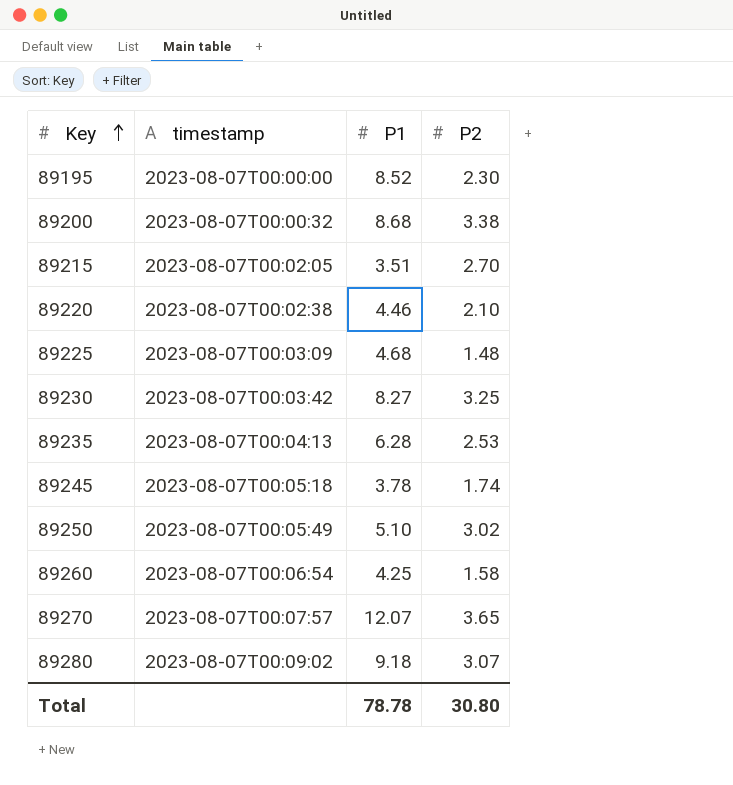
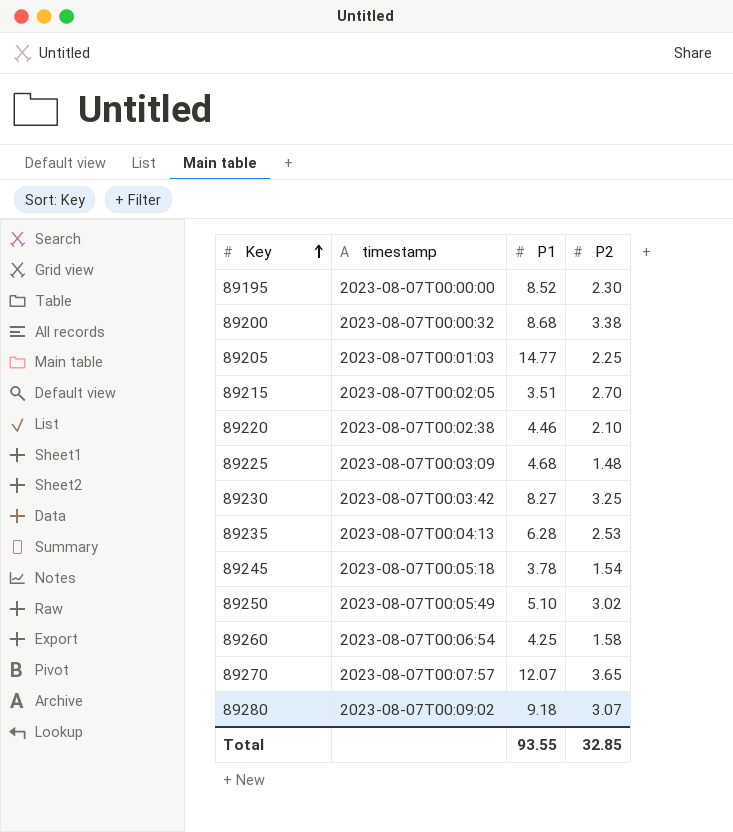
row 89205: none -> 2023-08-07T00:01:03 | 14.77 | 2.25
89245 | P2: 1.74 -> 1.54
Total | P1: 78.78 -> 93.55
Total | P2: 30.80 -> 32.85

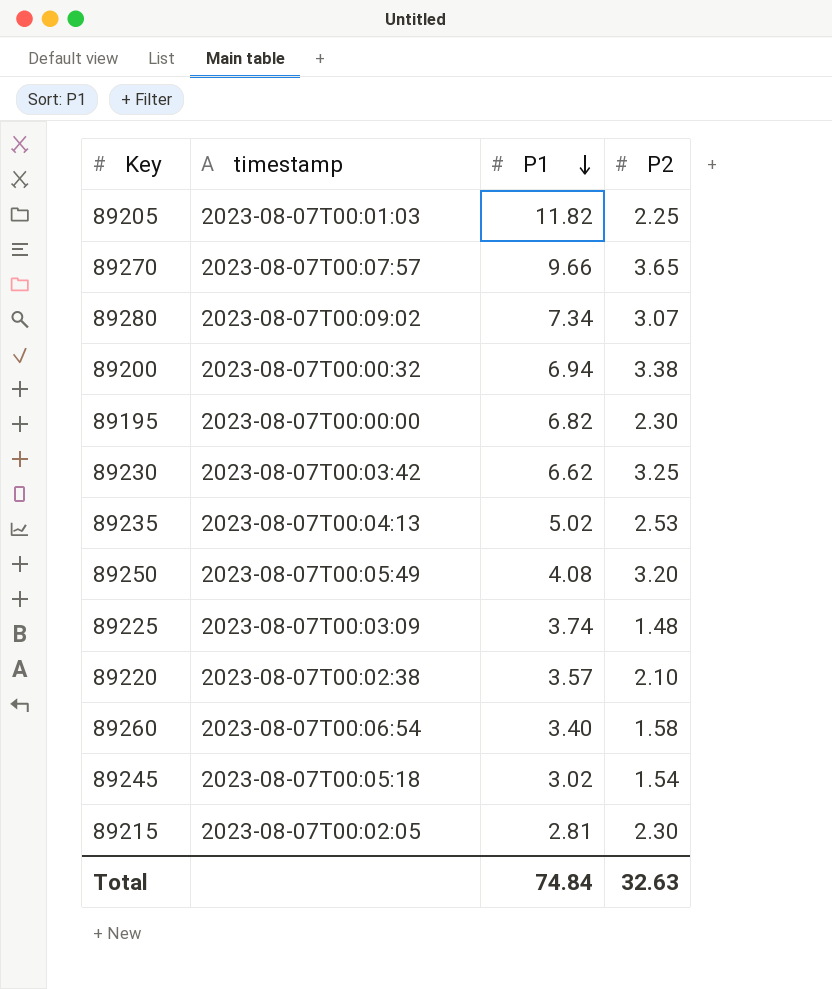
row order: Key ascending -> P1 descending
89205 | P1: 14.77 -> 11.82
89270 | P1: 12.07 -> 9.66
89280 | P1: 9.18 -> 7.34
89200 | P1: 8.68 -> 6.94
89195 | P1: 8.52 -> 6.82
89230 | P1: 8.27 -> 6.62
89235 | P1: 6.28 -> 5.02
89250 | P1: 5.10 -> 4.08
89250 | P2: 3.02 -> 3.20
89225 | P1: 4.68 -> 3.74
89220 | P1: 4.46 -> 3.57
89260 | P1: 4.25 -> 3.40
89245 | P1: 3.78 -> 3.02
89215 | P1: 3.51 -> 2.81
89215 | P2: 2.70 -> 2.30
Total | P1: 93.55 -> 74.84
Total | P2: 32.85 -> 32.63

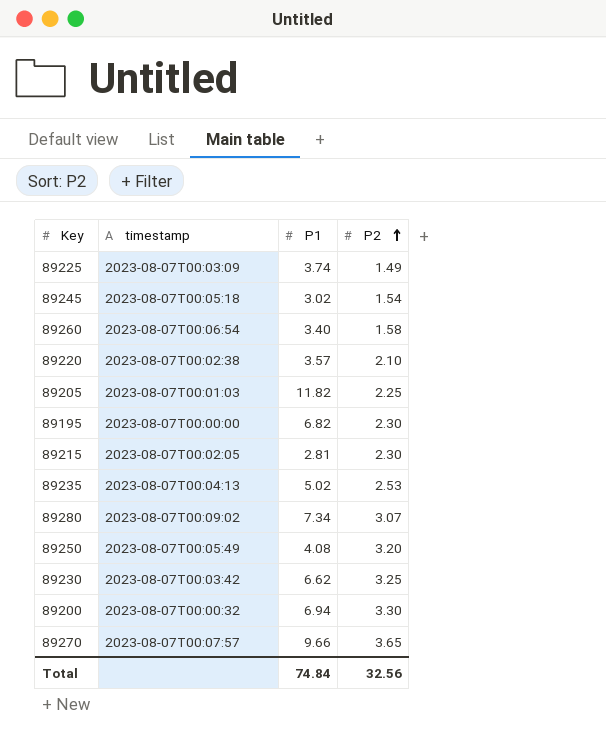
row order: P1 descending -> P2 ascending
89225 | P2: 1.48 -> 1.49
89200 | P2: 3.38 -> 3.30
Total | P2: 32.63 -> 32.56

